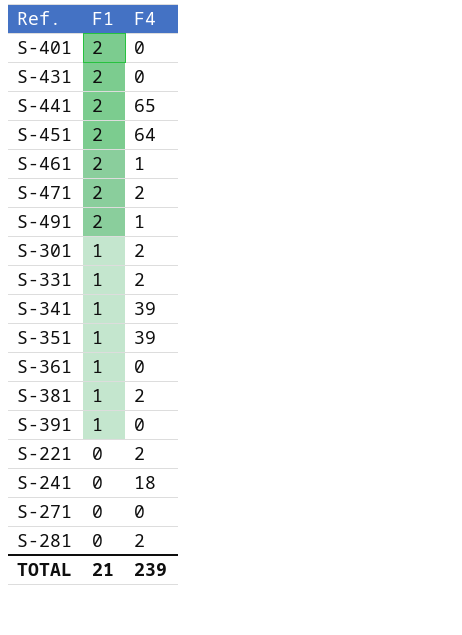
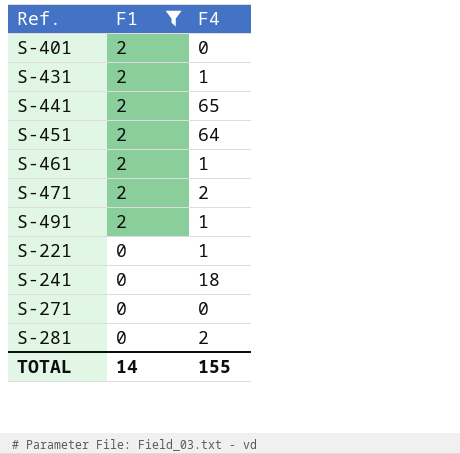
filter: none -> F1 != 1
S-431 | F4: 0 -> 1
S-221 | F4: 2 -> 1
TOTAL | F1: 21 -> 14
TOTAL | F4: 239 -> 155

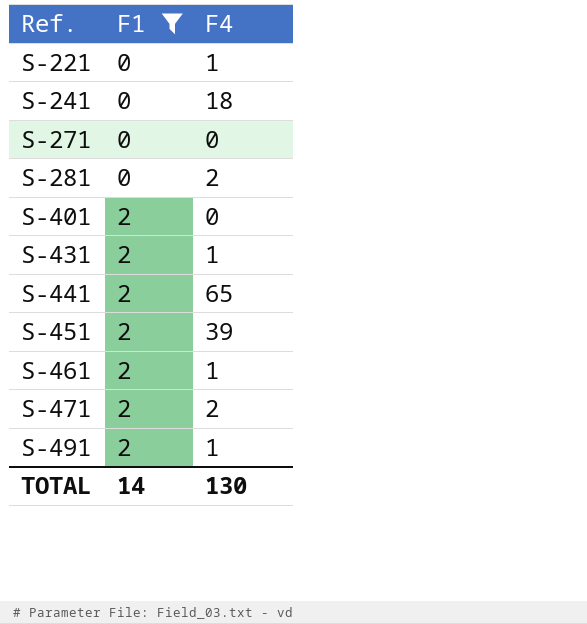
row order: F1 descending -> Ref. ascending
S-451 | F4: 64 -> 39
TOTAL | F4: 155 -> 130

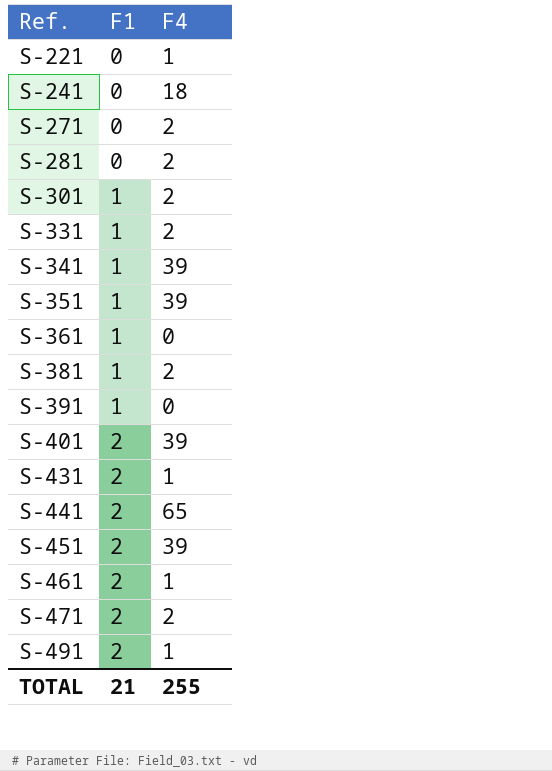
filter: F1 != 1 -> none
S-271 | F4: 0 -> 2
S-401 | F4: 0 -> 39
TOTAL | F1: 14 -> 21
TOTAL | F4: 130 -> 255

